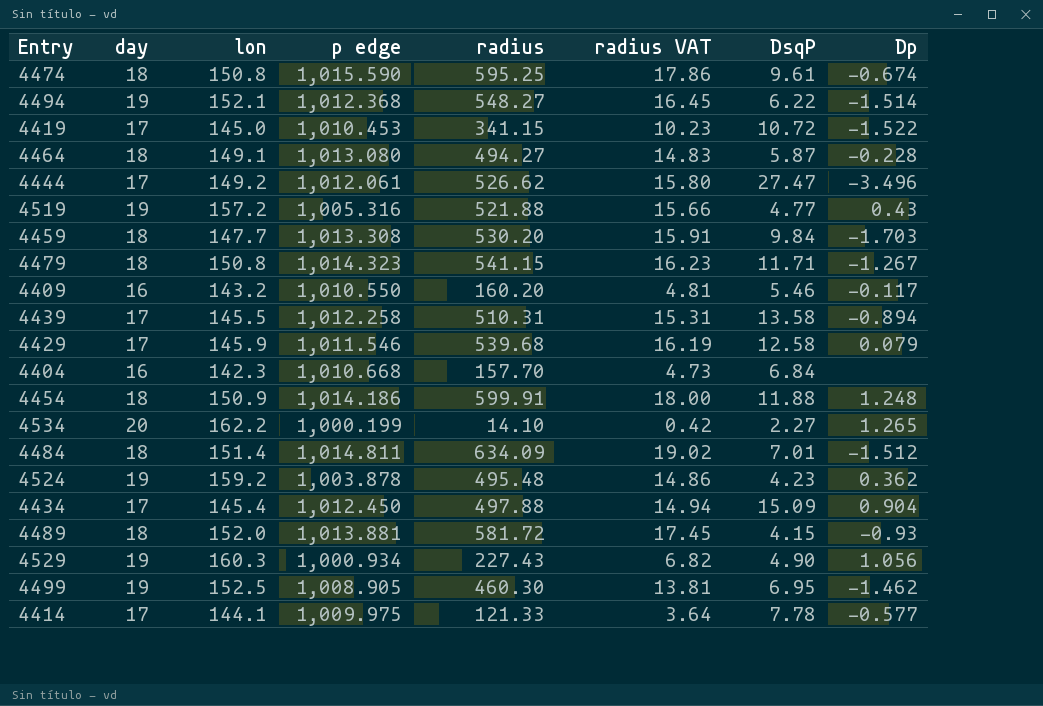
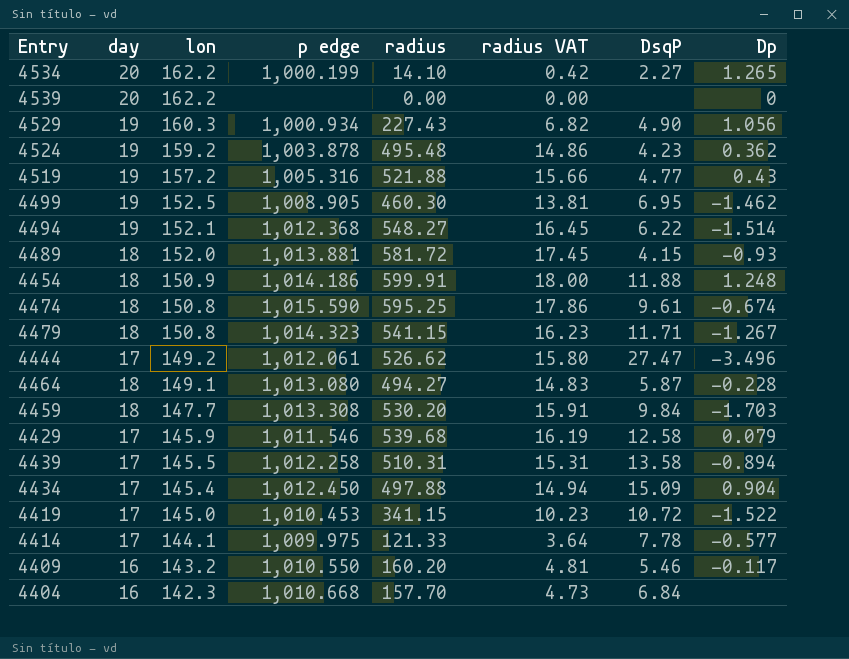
row order: none -> lon descending
row 4484: 18 | 151.4 | 1,014.811 | 634.09 | 19.02 | 7.01 | -1.512 -> none
row 4539: none -> 20 | 162.2 | none | 0.00 | 0.00 | none | 0

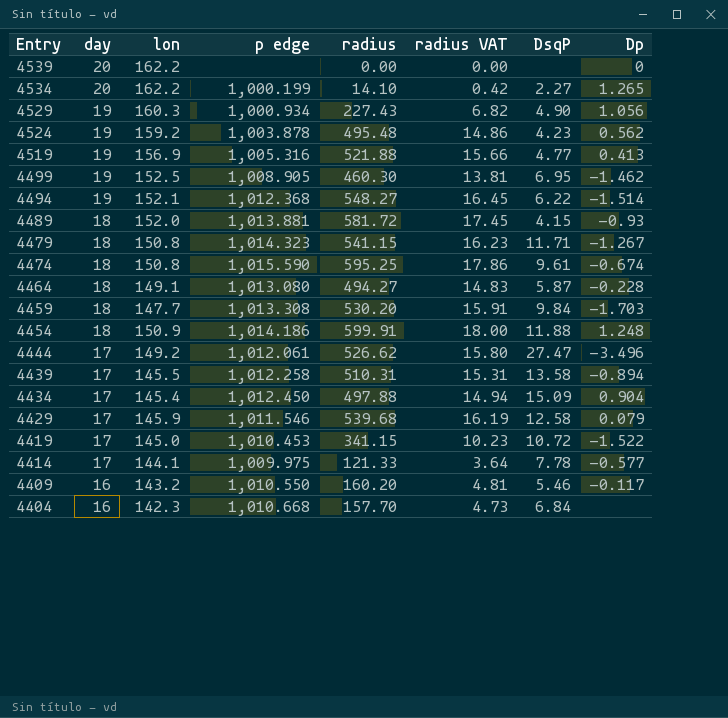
row order: lon descending -> Entry descending
4524 | Dp: 0.362 -> 0.562
4519 | lon: 157.2 -> 156.9
4519 | Dp: 0.43 -> 0.413

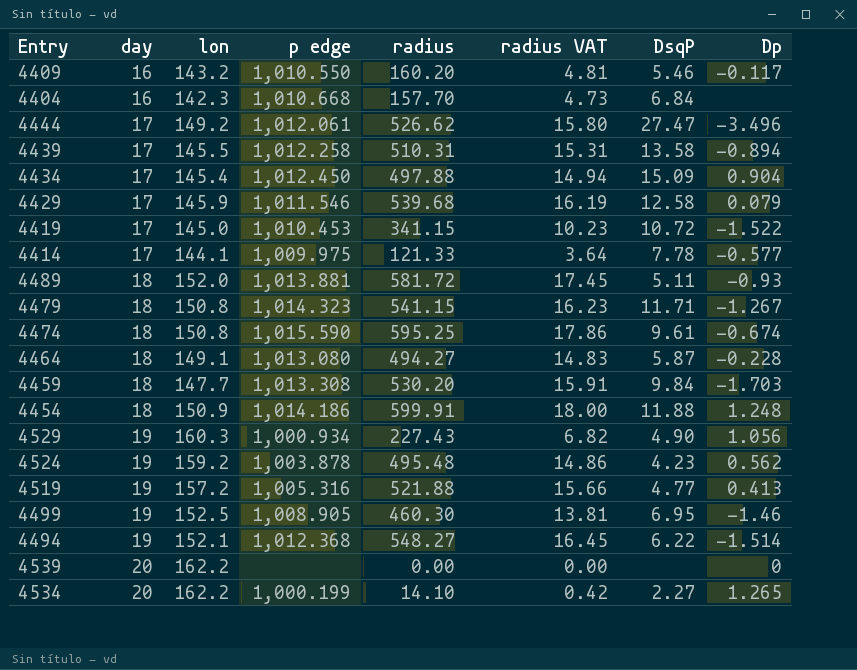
row order: Entry descending -> day ascending
4489 | DsqP: 4.15 -> 5.11
4519 | lon: 156.9 -> 157.2
4499 | Dp: -1.462 -> -1.46

